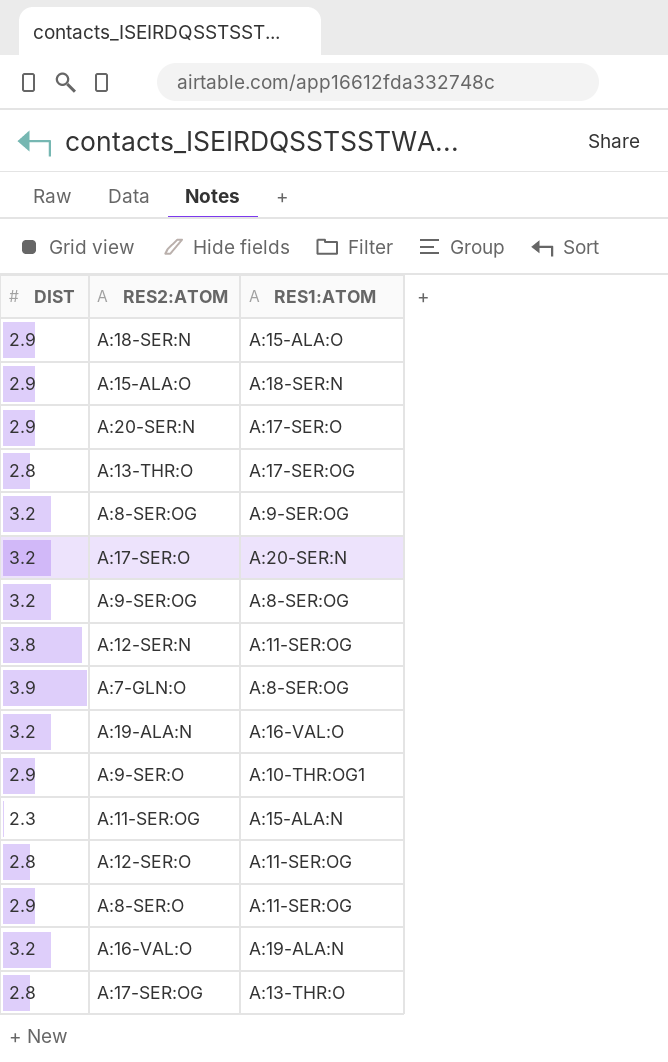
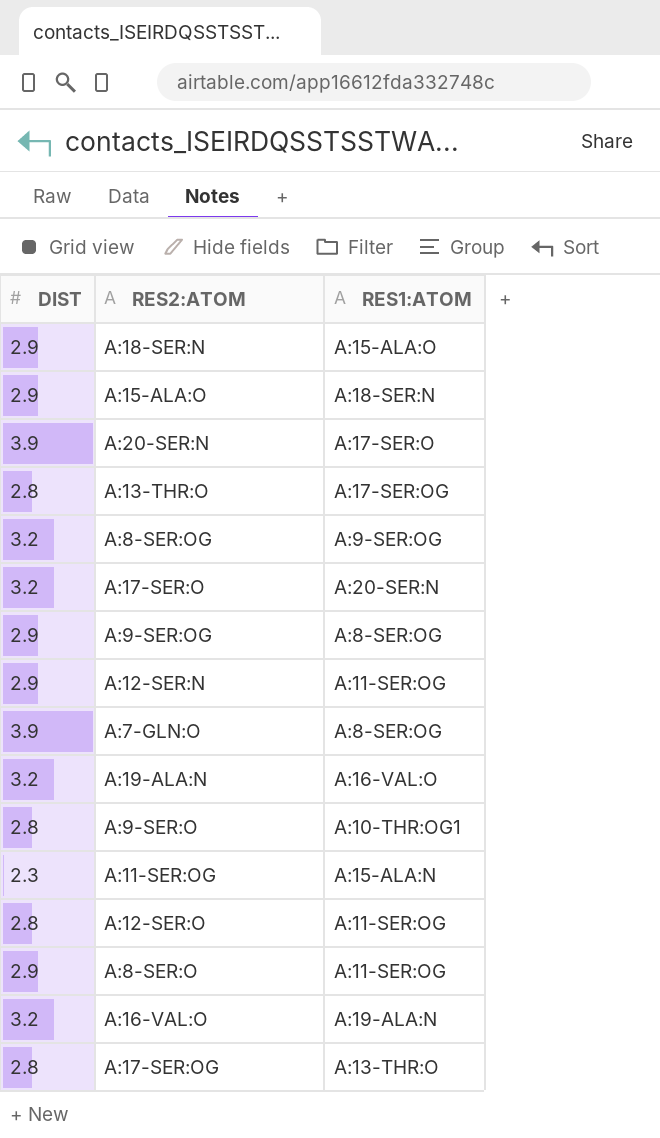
A:20-SER:N | DIST: 2.9 -> 3.9
A:9-SER:OG | DIST: 3.2 -> 2.9
A:12-SER:N | DIST: 3.8 -> 2.9
A:9-SER:O | DIST: 2.9 -> 2.8

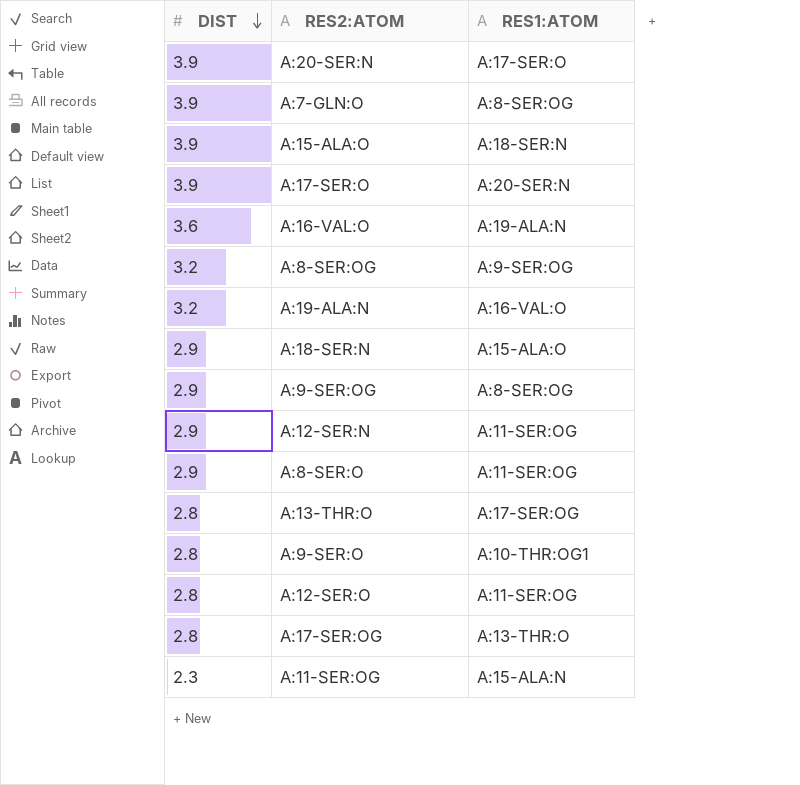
row order: none -> DIST descending
A:15-ALA:O | DIST: 2.9 -> 3.9
A:17-SER:O | DIST: 3.2 -> 3.9
A:16-VAL:O | DIST: 3.2 -> 3.6

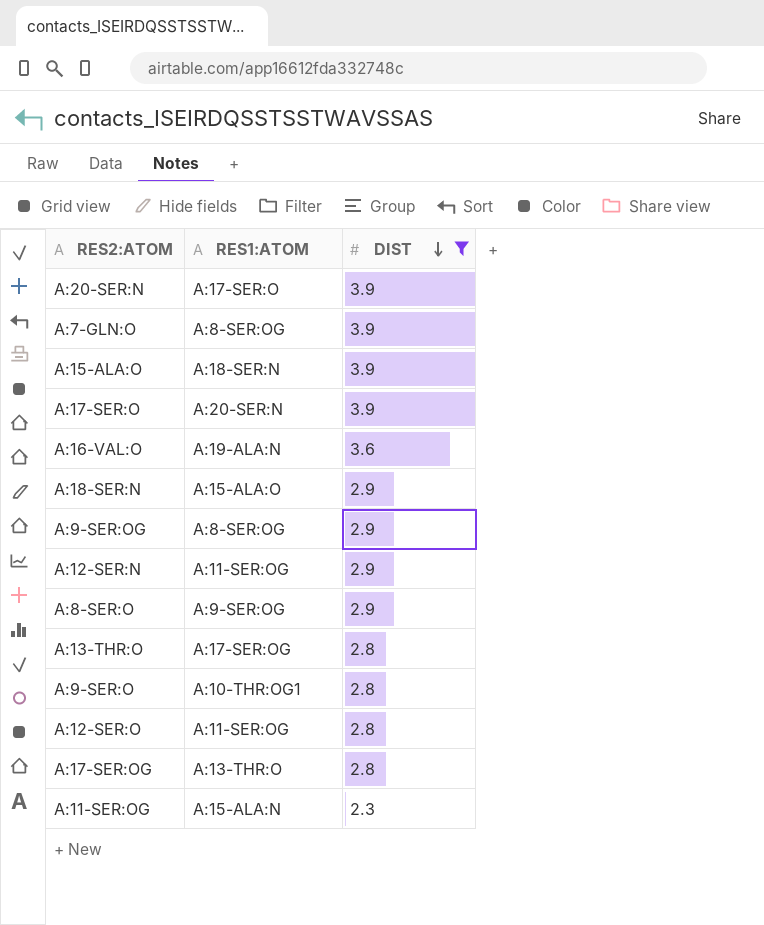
filter: none -> DIST != 3.2
column DIST | position: 1 -> 3
A:8-SER:O | RES1:ATOM: A:11-SER:OG -> A:9-SER:OG

